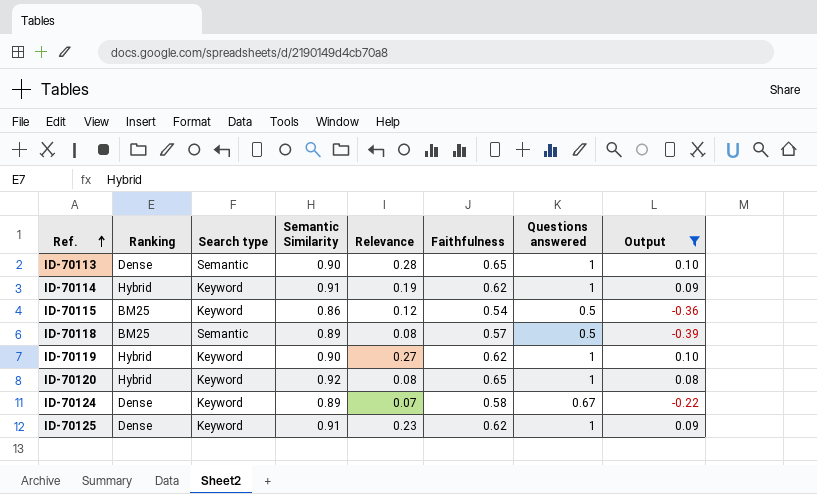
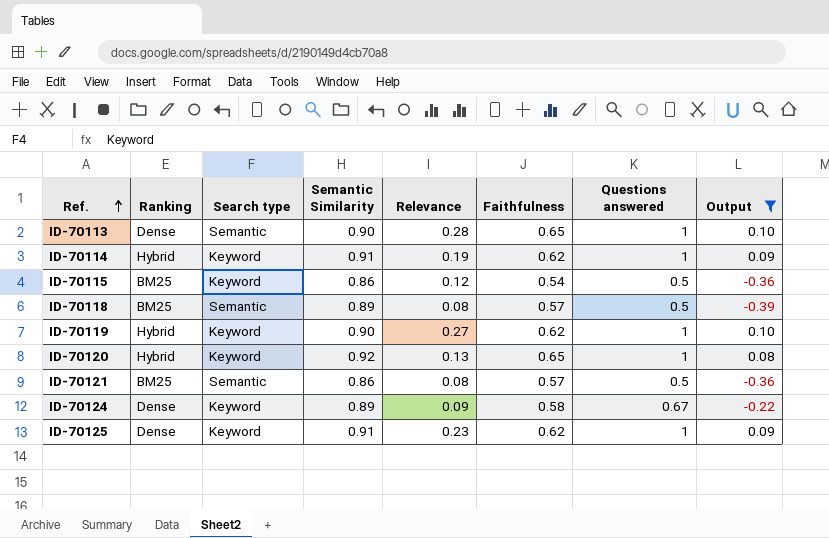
ID-70120 | Relevance: 0.08 -> 0.13
row ID-70121: none -> BM25 | Semantic | 0.86 | 0.08 | 0.57 | 0.5 | -0.36
ID-70124 | Relevance: 0.07 -> 0.09

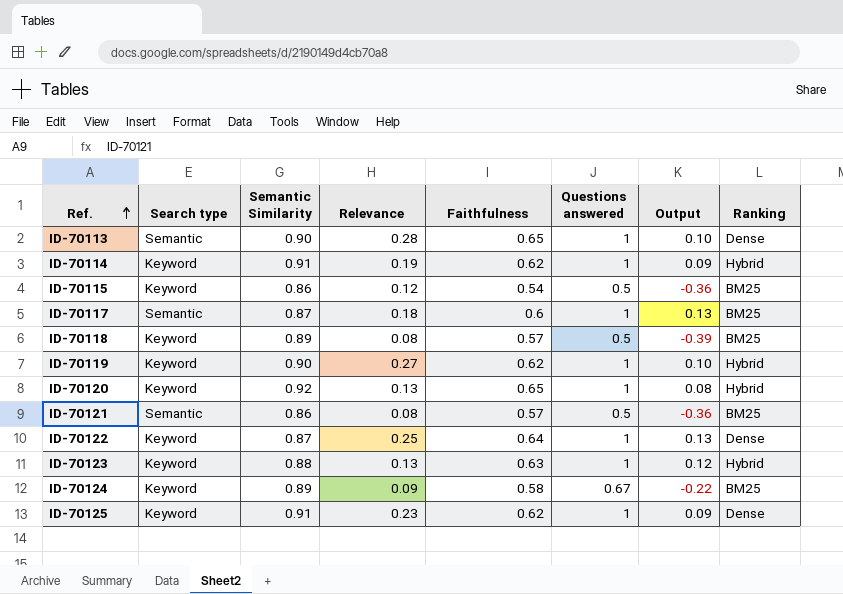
filter: Output <= 0.10 -> none
column Ranking | position: 2 -> 8
ID-70118 | Search type: Semantic -> Keyword
ID-70124 | Ranking: Dense -> BM25

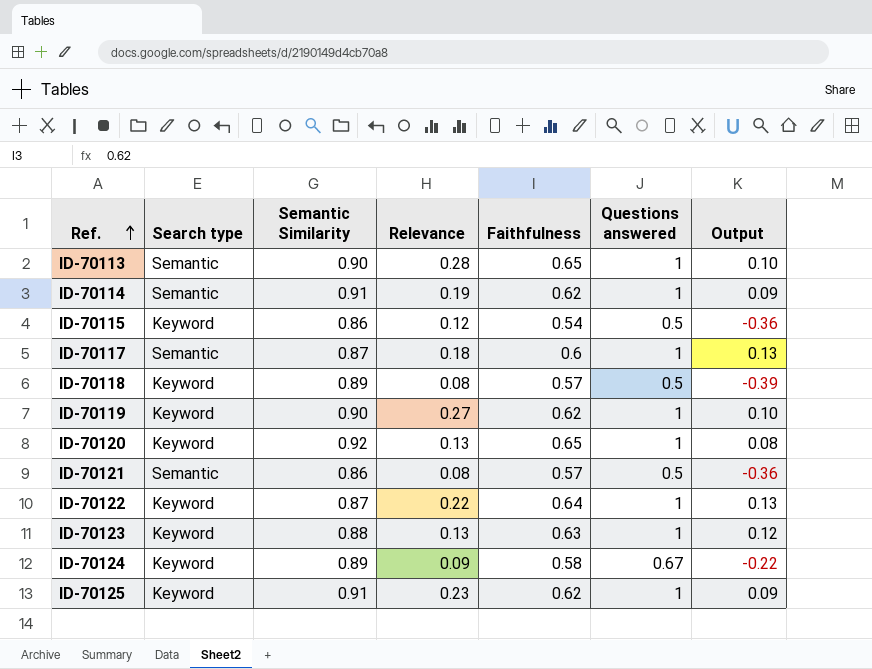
column Ranking | position: 8 -> none
ID-70114 | Search type: Keyword -> Semantic
ID-70122 | Relevance: 0.25 -> 0.22

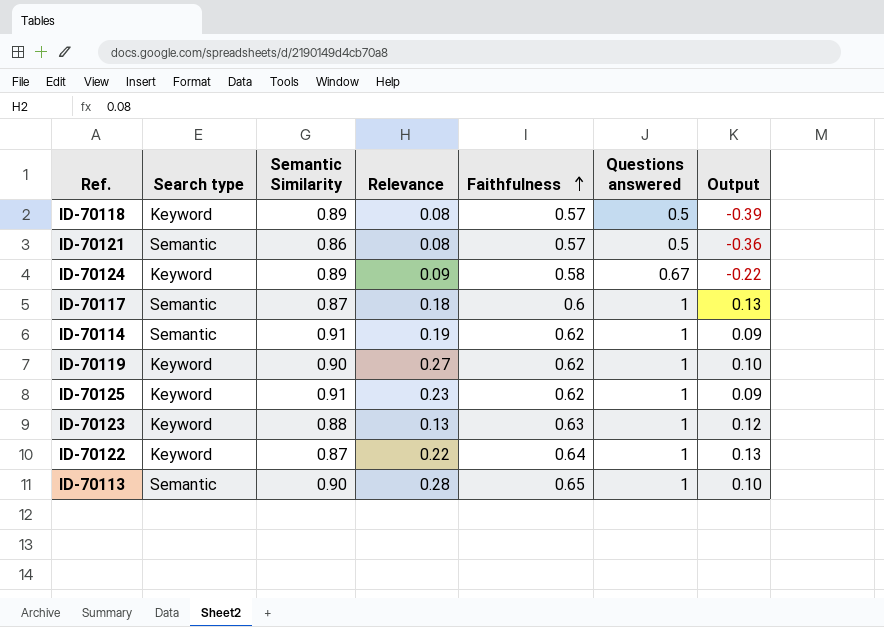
row order: Ref. ascending -> Faithfulness ascending
row ID-70115: Keyword | 0.86 | 0.12 | 0.54 | 0.5 | -0.36 -> none
row ID-70120: Keyword | 0.92 | 0.13 | 0.65 | 1 | 0.08 -> none

